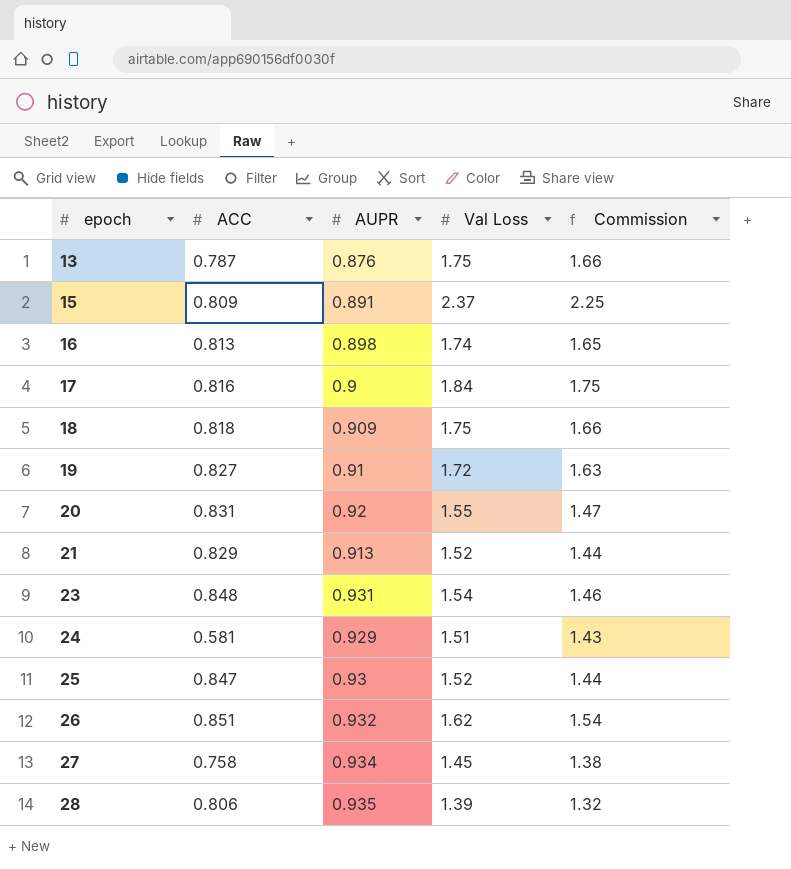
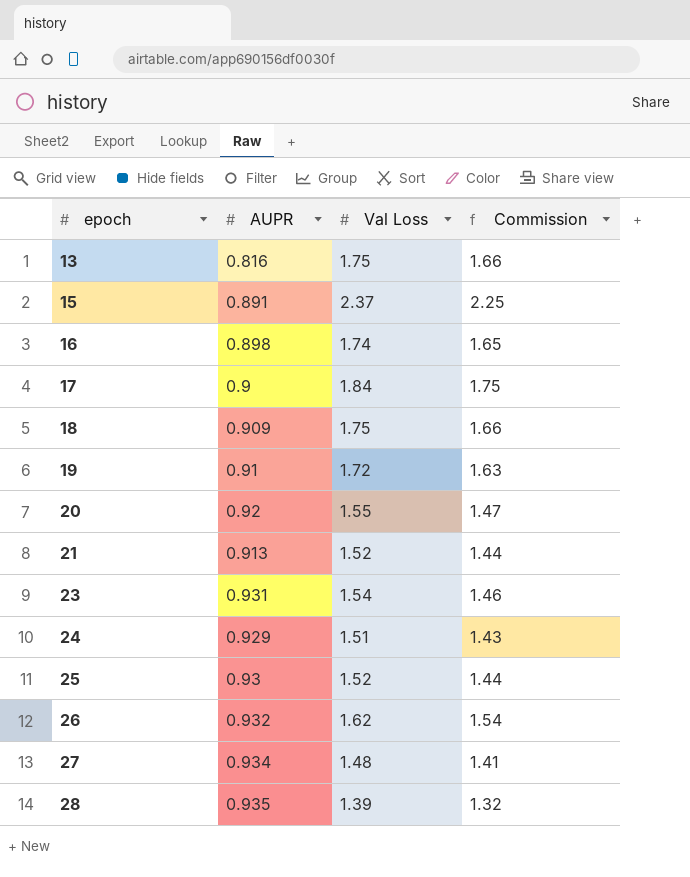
column ACC | position: 2 -> none
13 | AUPR: 0.876 -> 0.816
27 | Val Loss: 1.45 -> 1.48
27 | Commission: 1.38 -> 1.41

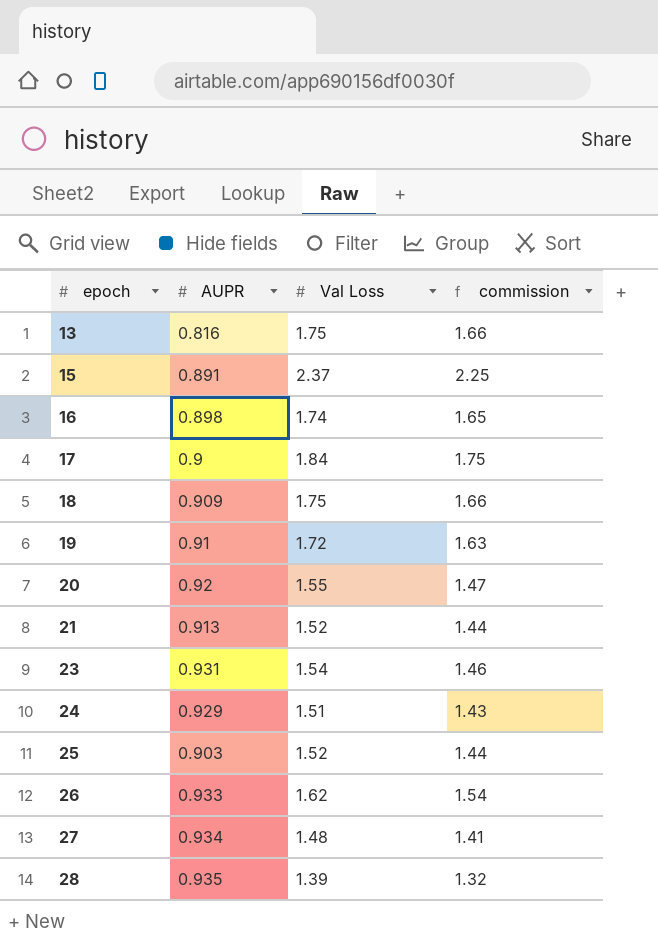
column name: Commission -> commission
25 | AUPR: 0.93 -> 0.903
26 | AUPR: 0.932 -> 0.933

